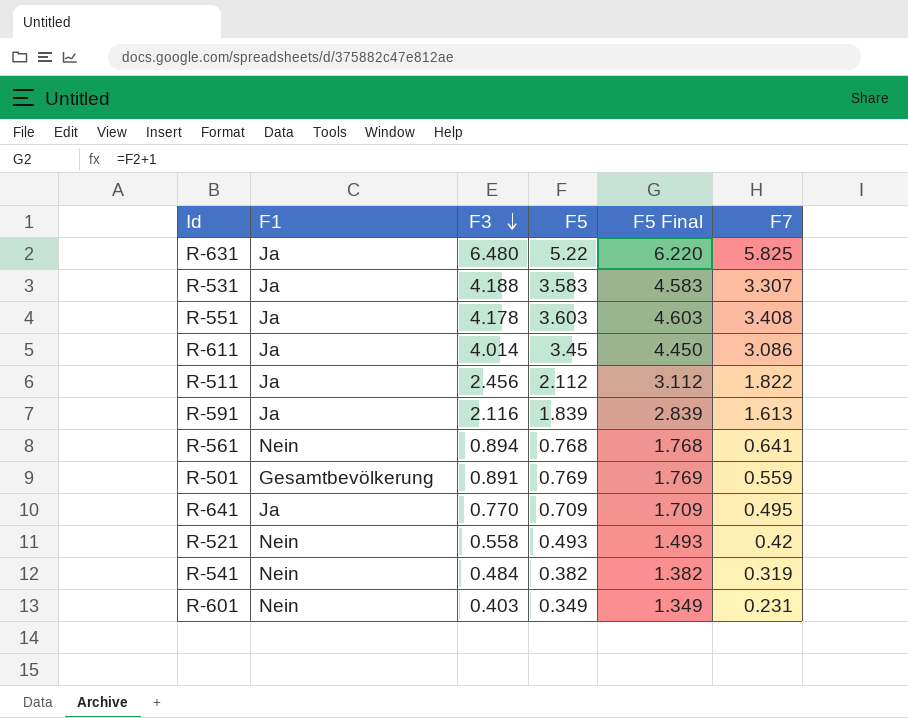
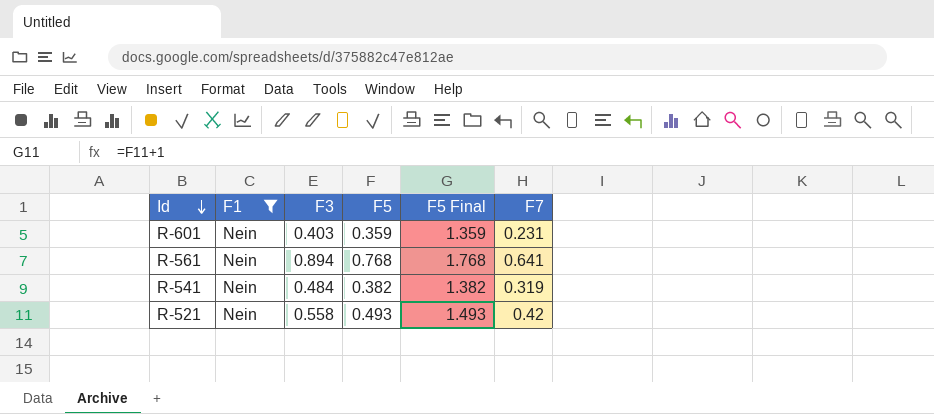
filter: none -> F1 = Nein
row order: F3 descending -> Id descending
R-601 | F5: 0.349 -> 0.359
R-601 | F5 Final: 1.349 -> 1.359

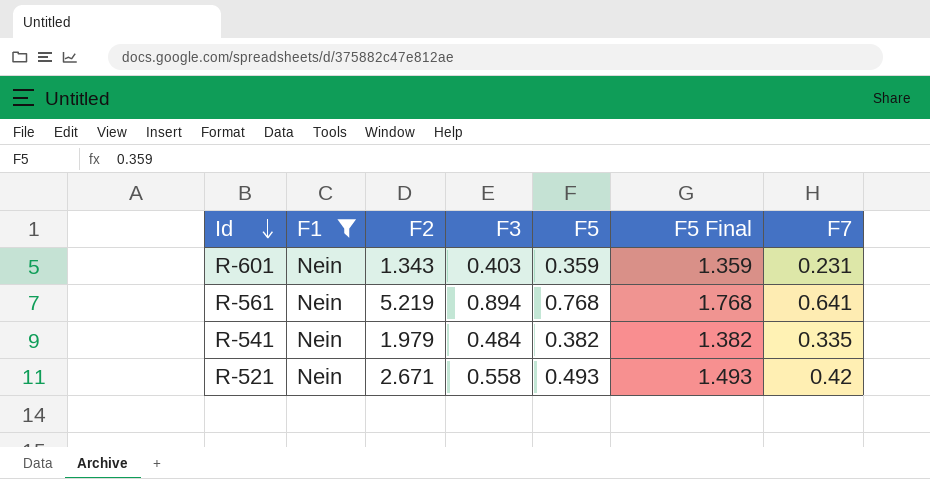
column F2 | position: none -> 3
R-541 | F7: 0.319 -> 0.335

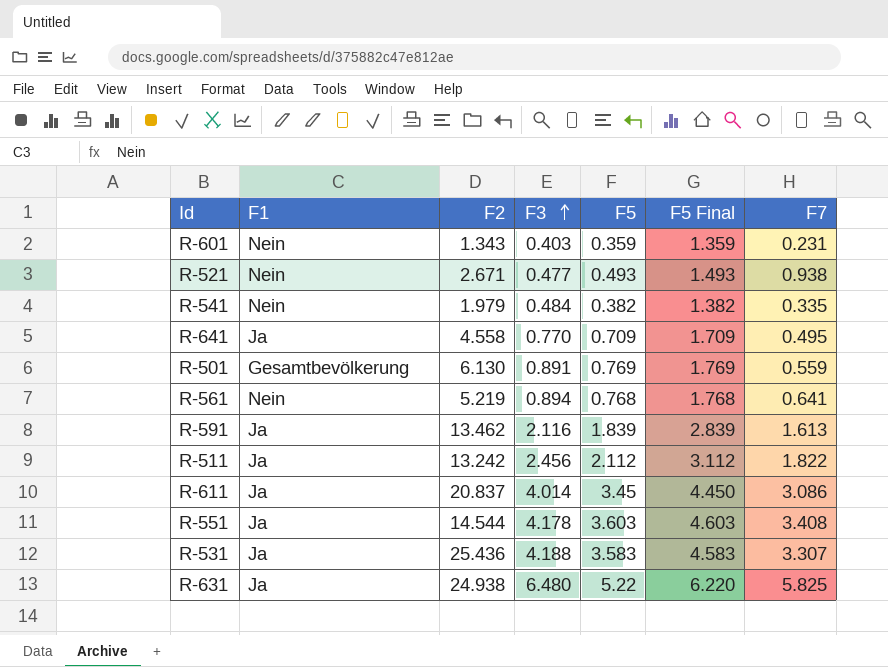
filter: F1 = Nein -> none
row order: Id descending -> F3 ascending
R-521 | F3: 0.558 -> 0.477
R-521 | F7: 0.42 -> 0.938

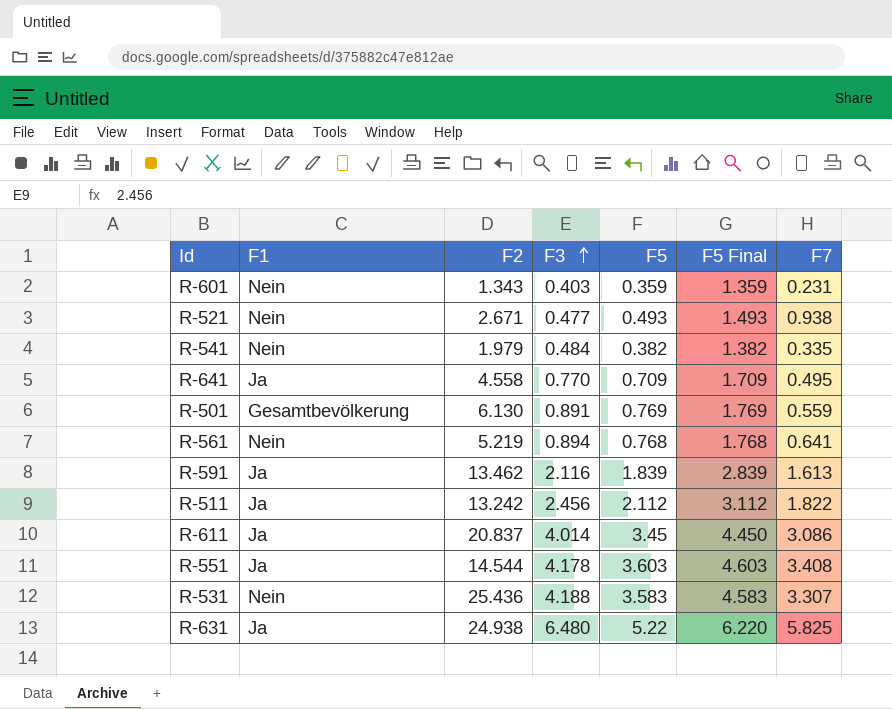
R-531 | F1: Ja -> Nein

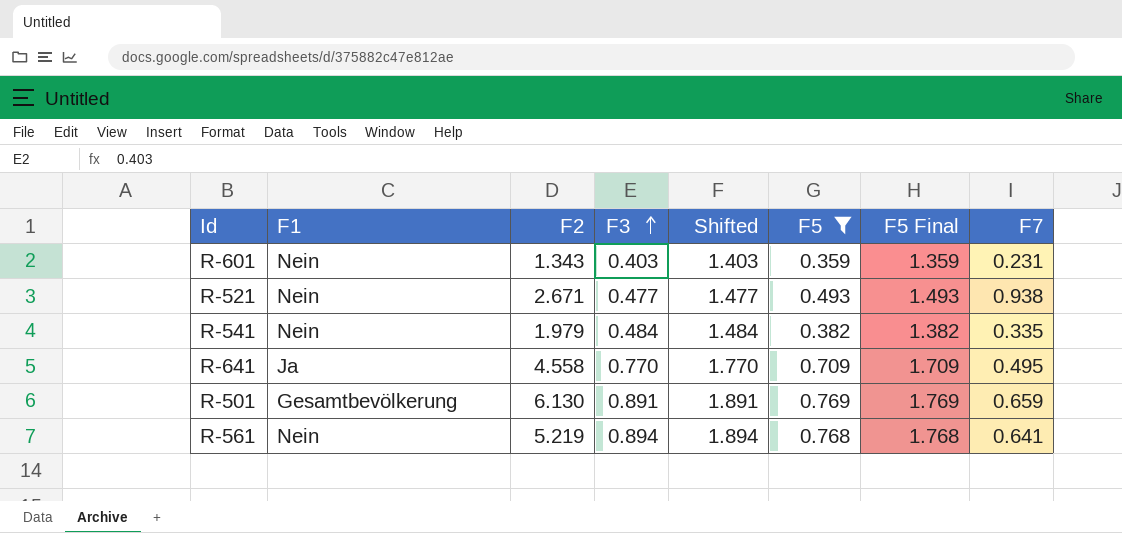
filter: none -> F5 <= 0.769
column Shifted | formula: none -> [F3] + 1
R-501 | F7: 0.559 -> 0.659

